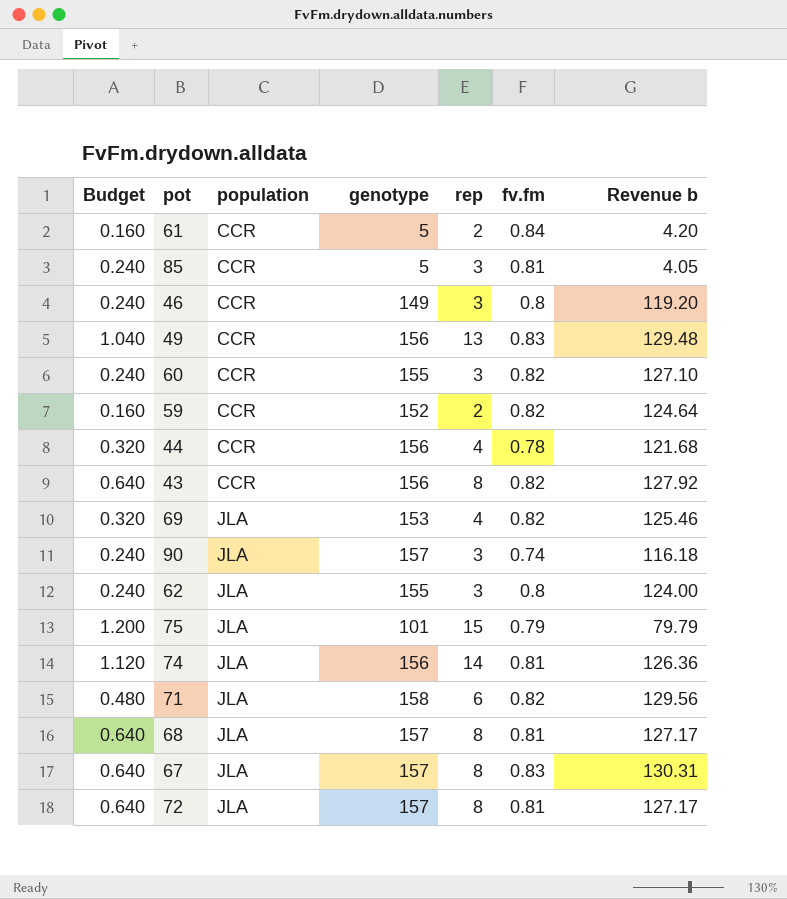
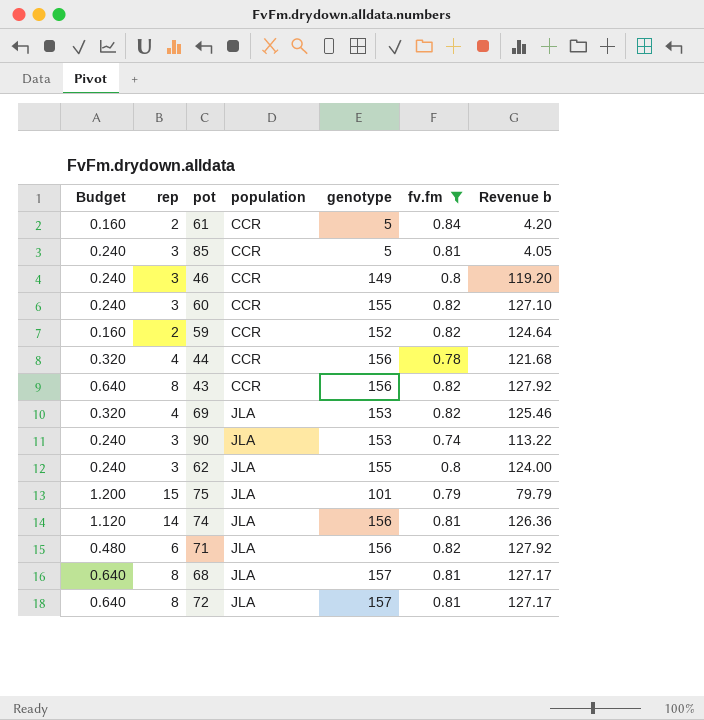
filter: none -> fv.fm != 0.83
column rep | position: 5 -> 2
90 | genotype: 157 -> 153
90 | Revenue b: 116.18 -> 113.22
71 | genotype: 158 -> 156
71 | Revenue b: 129.56 -> 127.92

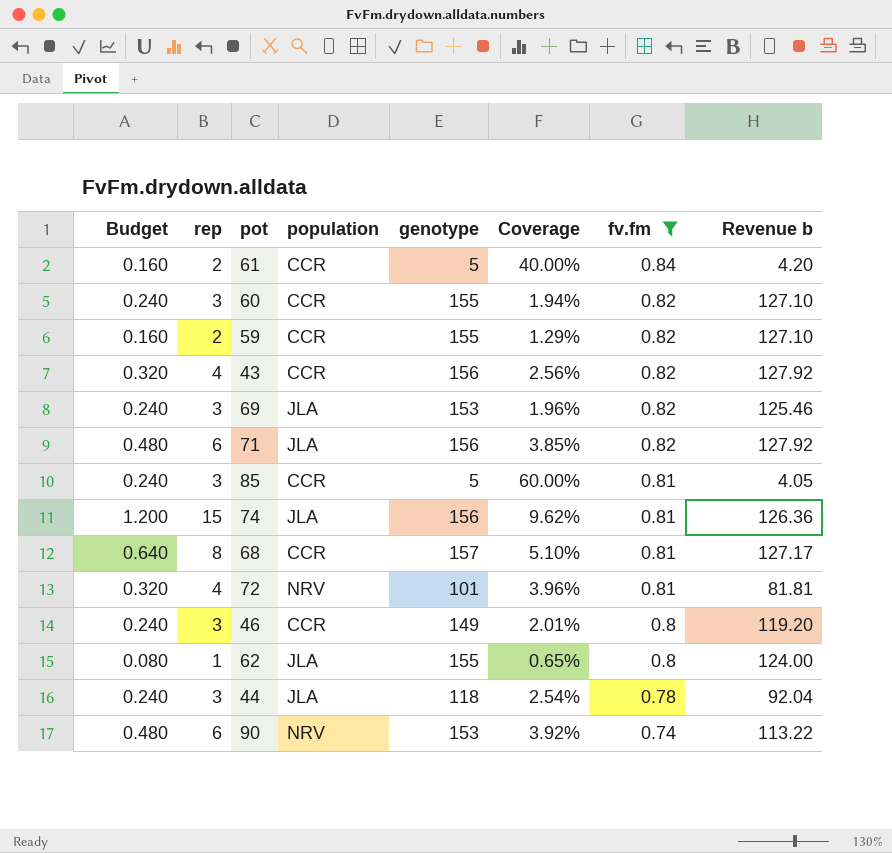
row order: population ascending -> fv.fm descending
column Coverage | formula: none -> [rep] / [genotype]
row 75: 1.200 | 15 | JLA | 101 | 0.79 | 79.79 -> none
59 | genotype: 152 -> 155
59 | Revenue b: 124.64 -> 127.10
43 | Budget: 0.640 -> 0.320
43 | rep: 8 -> 4
69 | Budget: 0.320 -> 0.240
69 | rep: 4 -> 3
74 | Budget: 1.120 -> 1.200
74 | rep: 14 -> 15
68 | population: JLA -> CCR
72 | Budget: 0.640 -> 0.320
72 | rep: 8 -> 4
72 | population: JLA -> NRV
72 | genotype: 157 -> 101
72 | Revenue b: 127.17 -> 81.81
62 | Budget: 0.240 -> 0.080
62 | rep: 3 -> 1
44 | Budget: 0.320 -> 0.240
44 | rep: 4 -> 3
44 | population: CCR -> JLA
44 | genotype: 156 -> 118
44 | Revenue b: 121.68 -> 92.04
90 | Budget: 0.240 -> 0.480
90 | rep: 3 -> 6
90 | population: JLA -> NRV

